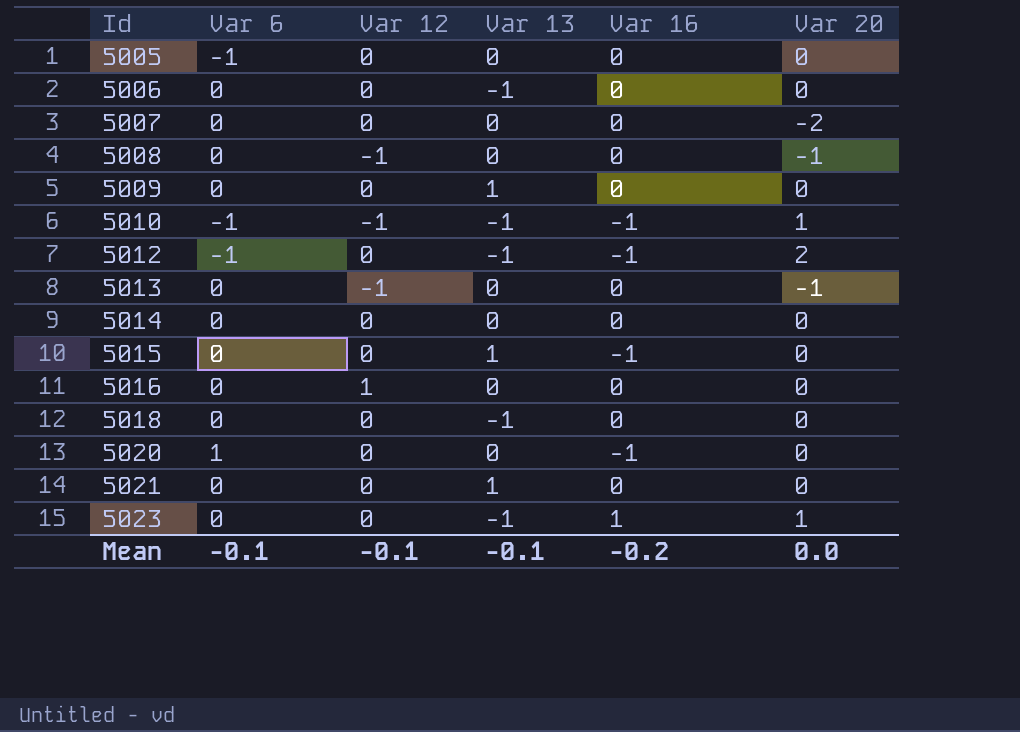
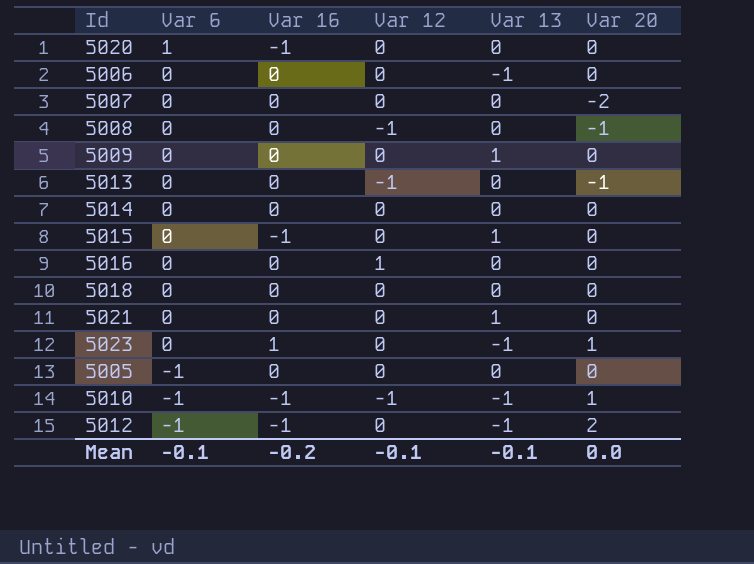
row order: Id ascending -> Var 6 descending
column Var 16 | position: 5 -> 3
5018 | Var 13: -1 -> 0

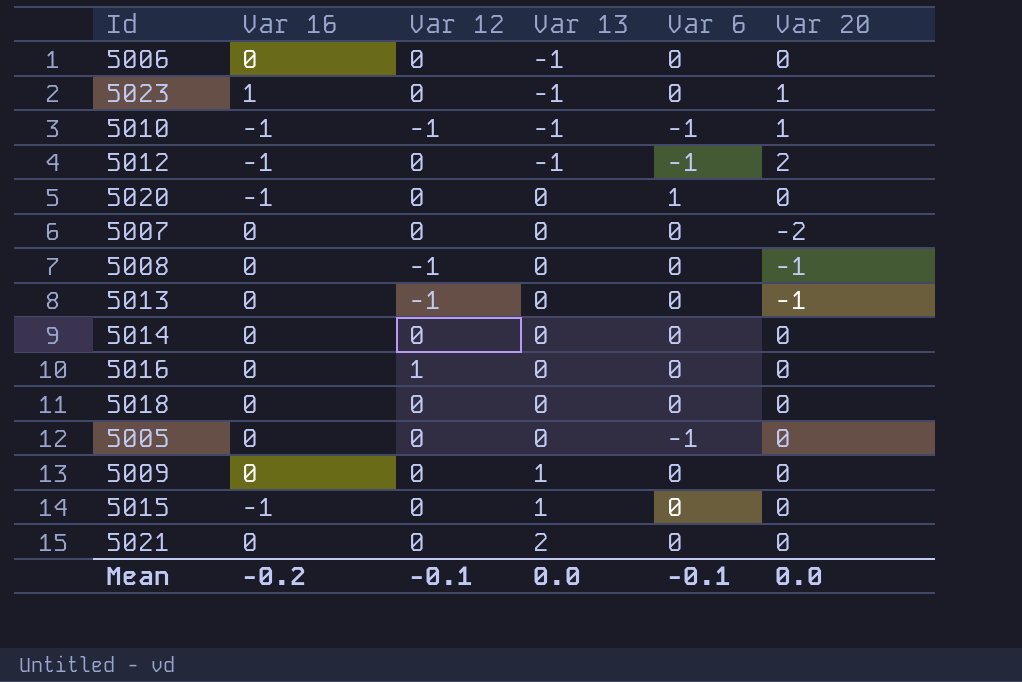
row order: Var 6 descending -> Var 13 ascending
column Var 6 | position: 2 -> 5
5021 | Var 13: 1 -> 2
Mean | Var 13: -0.1 -> 0.0

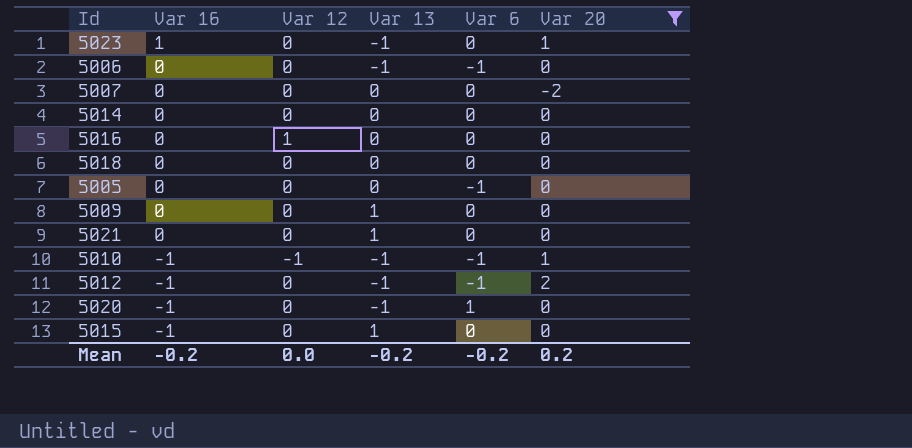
filter: none -> Var 20 != -1
row order: Var 13 ascending -> Var 16 descending
5006 | Var 6: 0 -> -1
5021 | Var 13: 2 -> 1
5020 | Var 13: 0 -> -1
Mean | Var 12: -0.1 -> 0.0
Mean | Var 13: 0.0 -> -0.2
Mean | Var 6: -0.1 -> -0.2
Mean | Var 20: 0.0 -> 0.2

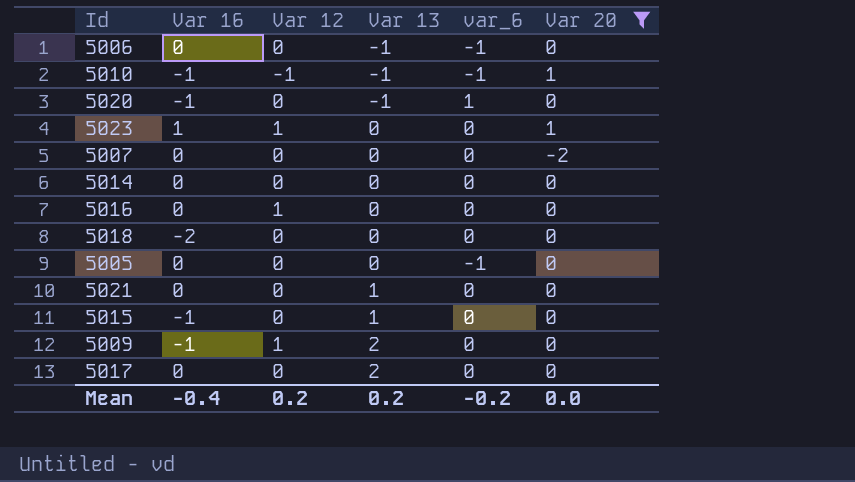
row order: Var 16 descending -> Var 13 ascending
column name: Var 6 -> var_6
row 5012: -1 | 0 | -1 | -1 | 2 -> none
5023 | Var 12: 0 -> 1
5023 | Var 13: -1 -> 0
5018 | Var 16: 0 -> -2
5009 | Var 16: 0 -> -1
5009 | Var 12: 0 -> 1
5009 | Var 13: 1 -> 2
row 5017: none -> 0 | 0 | 2 | 0 | 0
Mean | Var 16: -0.2 -> -0.4
Mean | Var 12: 0.0 -> 0.2
Mean | Var 13: -0.2 -> 0.2
Mean | Var 20: 0.2 -> 0.0

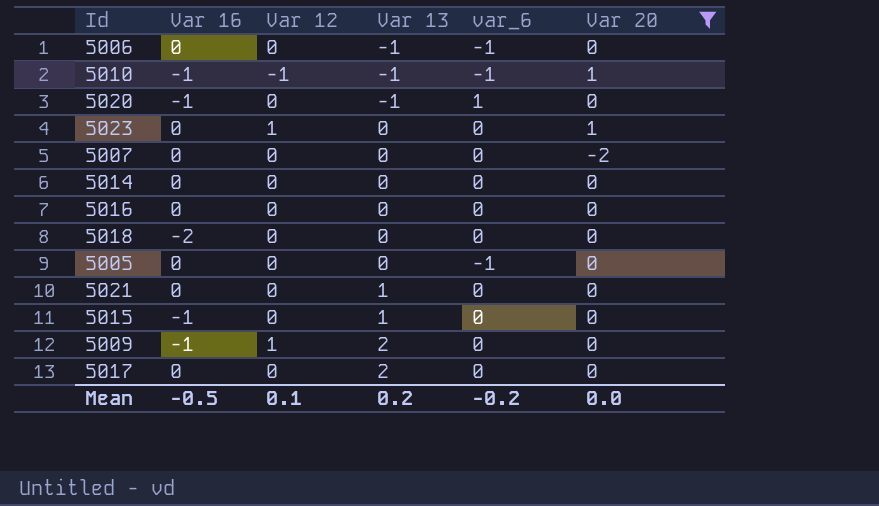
5023 | Var 16: 1 -> 0
5016 | Var 12: 1 -> 0
Mean | Var 16: -0.4 -> -0.5
Mean | Var 12: 0.2 -> 0.1

